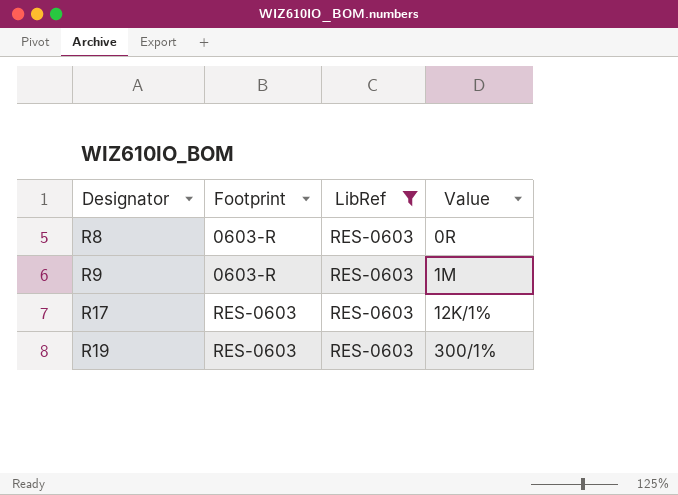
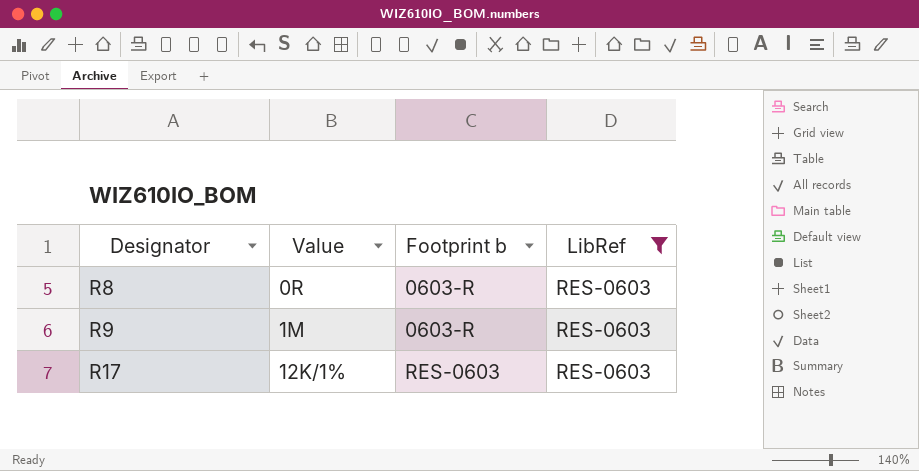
column Value | position: 4 -> 2
column name: Footprint -> Footprint b
row R19: RES-0603 | RES-0603 | 300/1% -> none

